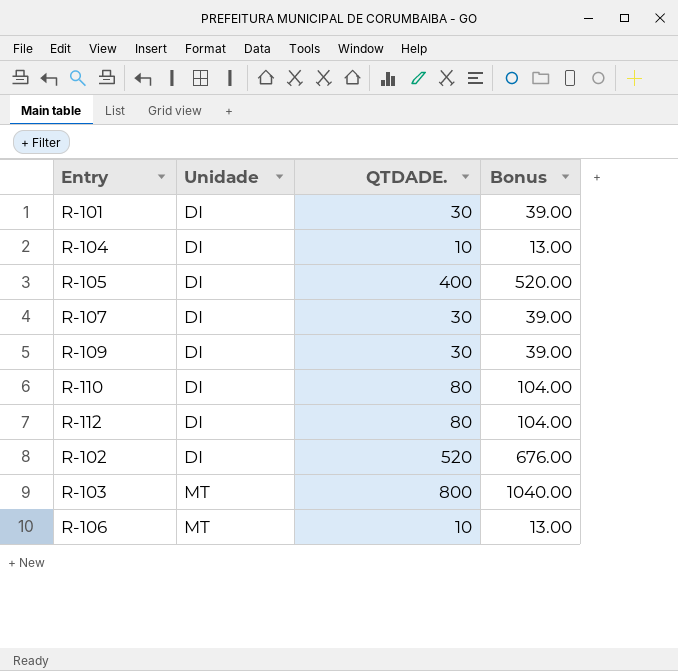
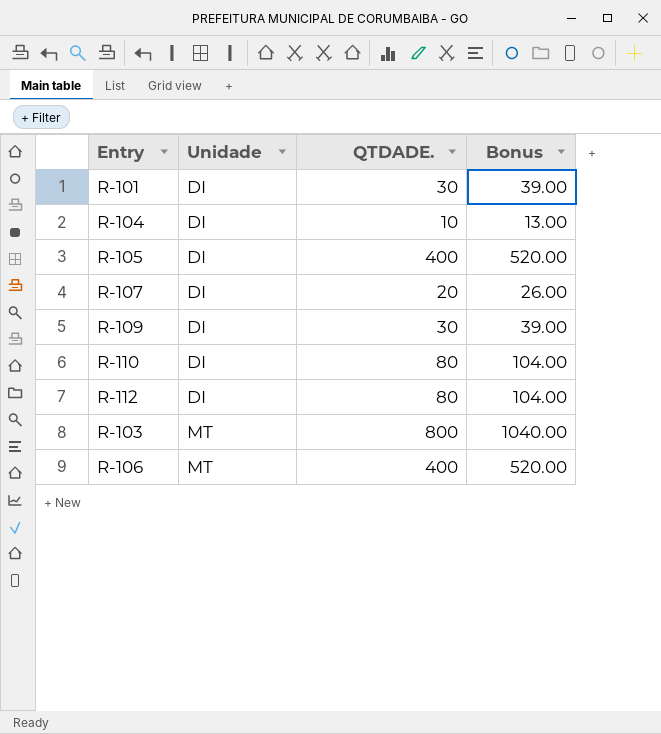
row R-102: DI | 520 | 676.00 -> none
R-107 | QTDADE.: 30 -> 20
R-107 | Bonus: 39.00 -> 26.00
R-106 | QTDADE.: 10 -> 400
R-106 | Bonus: 13.00 -> 520.00

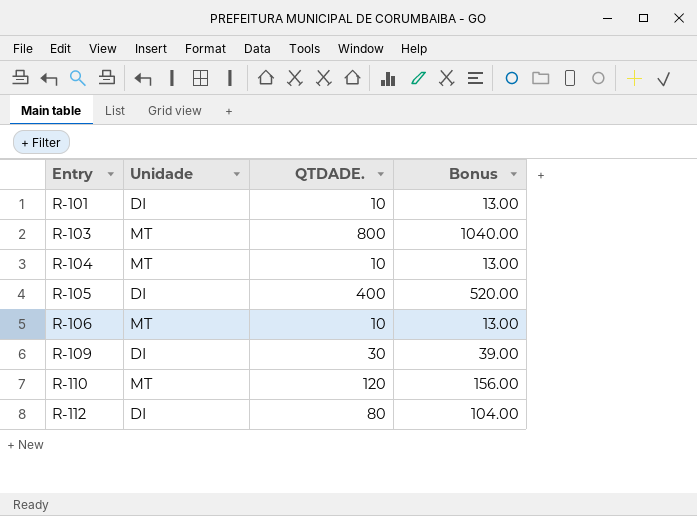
row order: Unidade ascending -> Entry ascending
row R-107: DI | 20 | 26.00 -> none
R-101 | QTDADE.: 30 -> 10
R-101 | Bonus: 39.00 -> 13.00
R-104 | Unidade: DI -> MT
R-106 | QTDADE.: 400 -> 10
R-106 | Bonus: 520.00 -> 13.00
R-110 | Unidade: DI -> MT
R-110 | QTDADE.: 80 -> 120
R-110 | Bonus: 104.00 -> 156.00

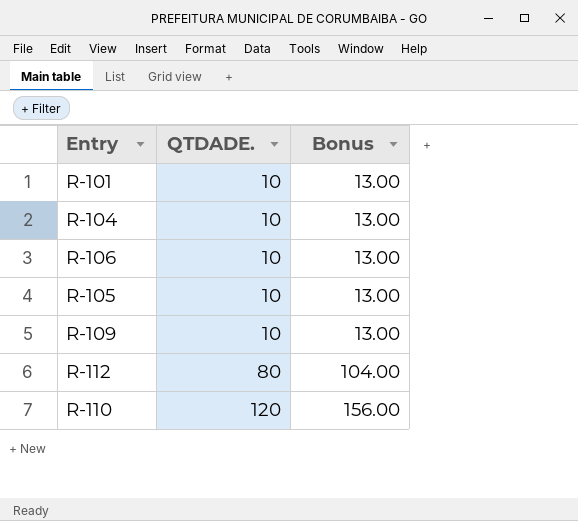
row order: Entry ascending -> QTDADE. ascending
column Unidade | position: 2 -> none
row R-103: MT | 800 | 1040.00 -> none
R-105 | QTDADE.: 400 -> 10
R-105 | Bonus: 520.00 -> 13.00
R-109 | QTDADE.: 30 -> 10
R-109 | Bonus: 39.00 -> 13.00

